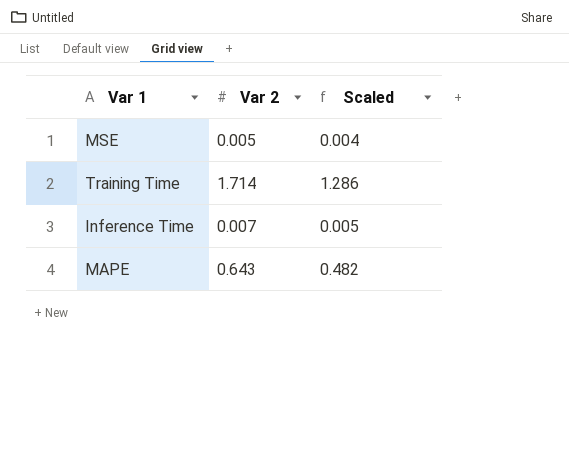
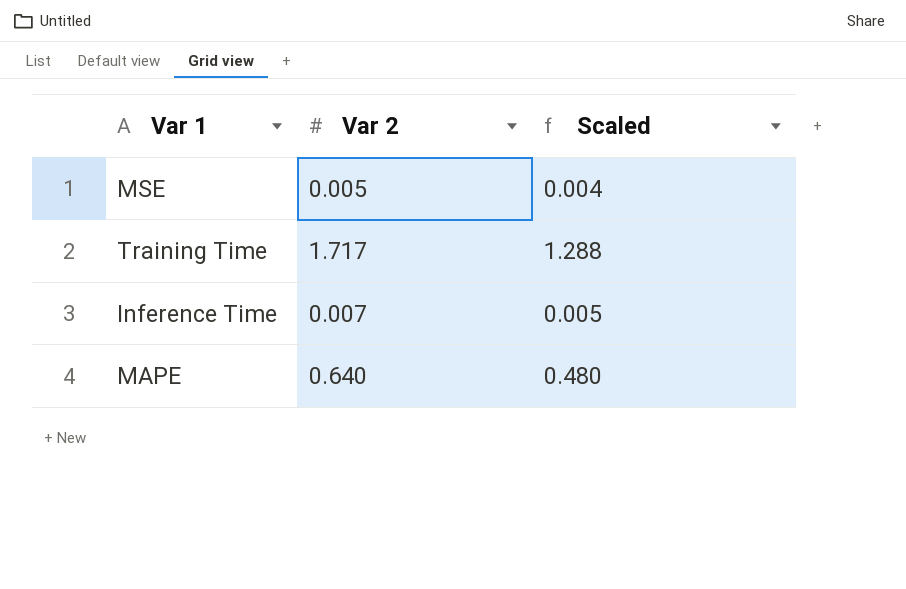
Training Time | Var 2: 1.714 -> 1.717
Training Time | Scaled: 1.286 -> 1.288
MAPE | Var 2: 0.643 -> 0.640
MAPE | Scaled: 0.482 -> 0.480

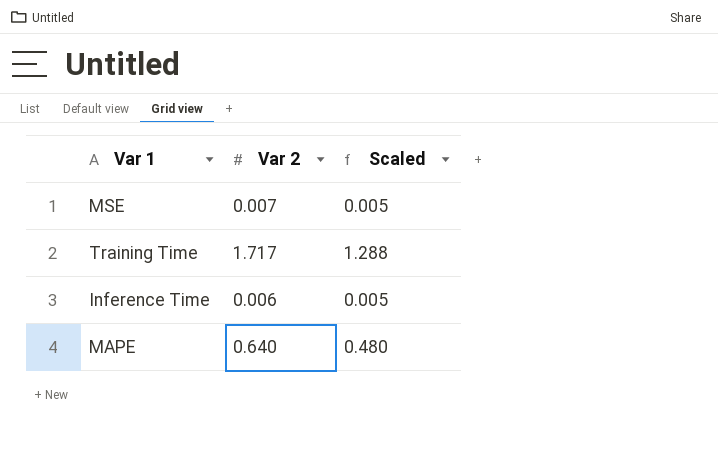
MSE | Var 2: 0.005 -> 0.007
MSE | Scaled: 0.004 -> 0.005
Inference Time | Var 2: 0.007 -> 0.006

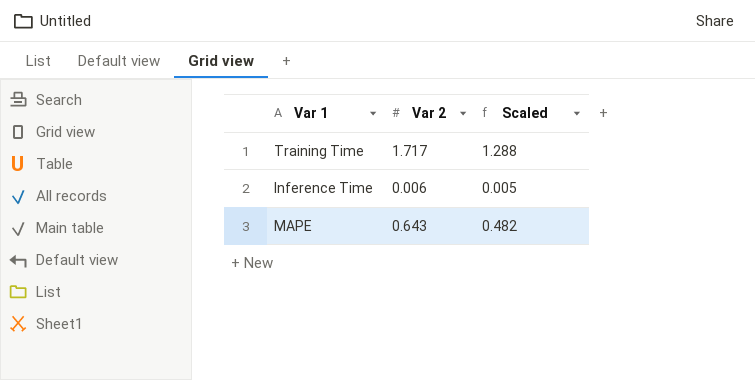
row MSE: 0.007 | 0.005 -> none
MAPE | Var 2: 0.640 -> 0.643
MAPE | Scaled: 0.480 -> 0.482

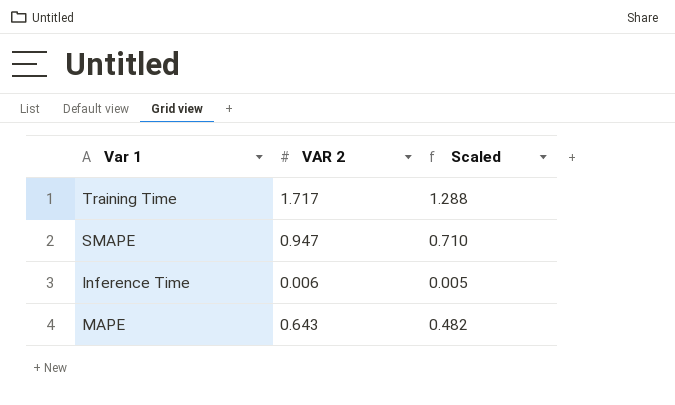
column name: Var 2 -> VAR 2
row SMAPE: none -> 0.947 | 0.710

